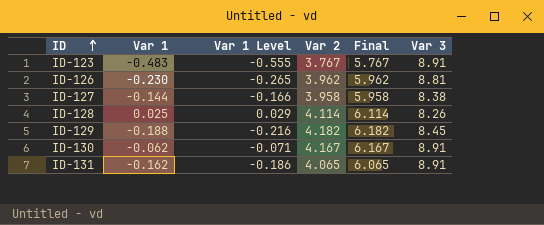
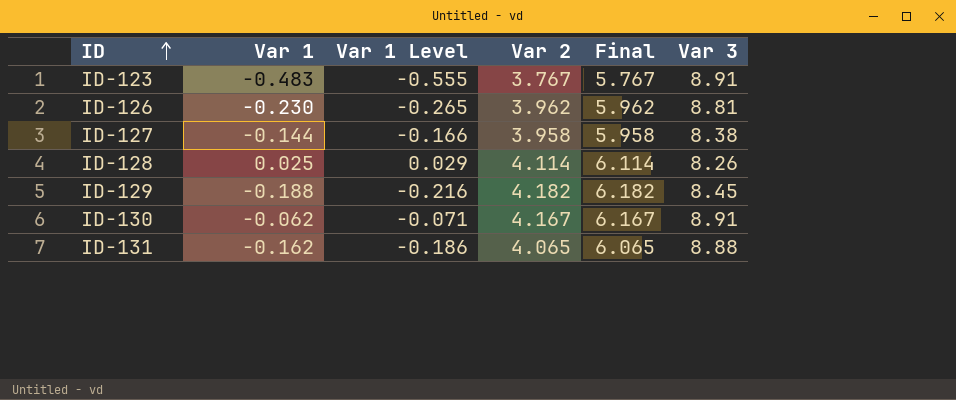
ID-131 | Var 3: 8.91 -> 8.88

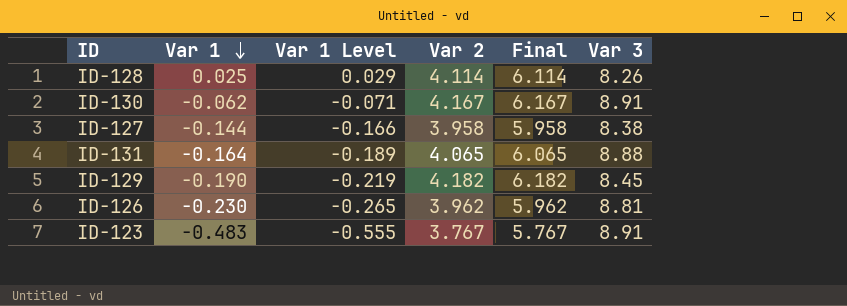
row order: ID ascending -> Var 1 descending
ID-131 | Var 1: -0.162 -> -0.164
ID-131 | Var 1 Level: -0.186 -> -0.189
ID-129 | Var 1: -0.188 -> -0.190
ID-129 | Var 1 Level: -0.216 -> -0.219

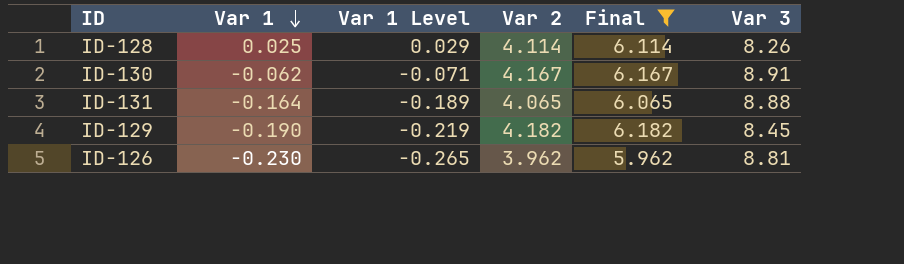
filter: none -> Final >= 5.962

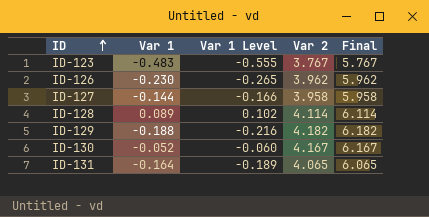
filter: Final >= 5.962 -> none
row order: Var 1 descending -> ID ascending
column Var 3 | position: 6 -> none
ID-128 | Var 1: 0.025 -> 0.089
ID-128 | Var 1 Level: 0.029 -> 0.102
ID-129 | Var 1: -0.190 -> -0.188
ID-129 | Var 1 Level: -0.219 -> -0.216
ID-130 | Var 1: -0.062 -> -0.052
ID-130 | Var 1 Level: -0.071 -> -0.060

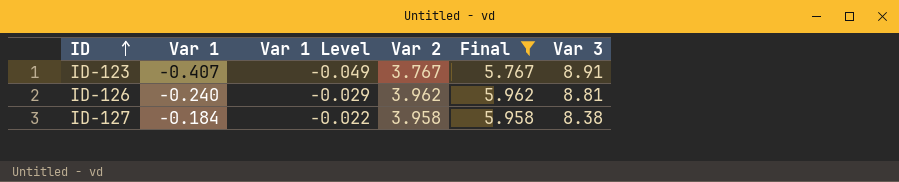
filter: none -> Final <= 5.962
column Var 1 Level | formula: [Var 1] * 1.15 -> [Var 1] * 0.12
column Var 3 | position: none -> 6
ID-123 | Var 1: -0.483 -> -0.407
ID-126 | Var 1: -0.230 -> -0.240
ID-127 | Var 1: -0.144 -> -0.184

